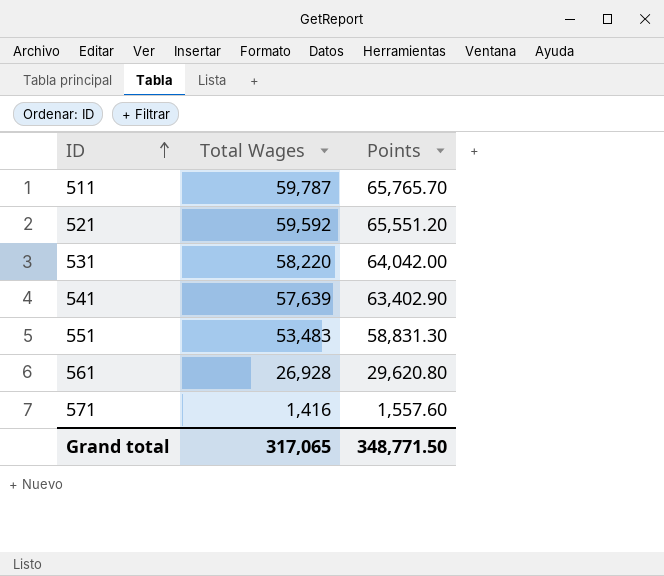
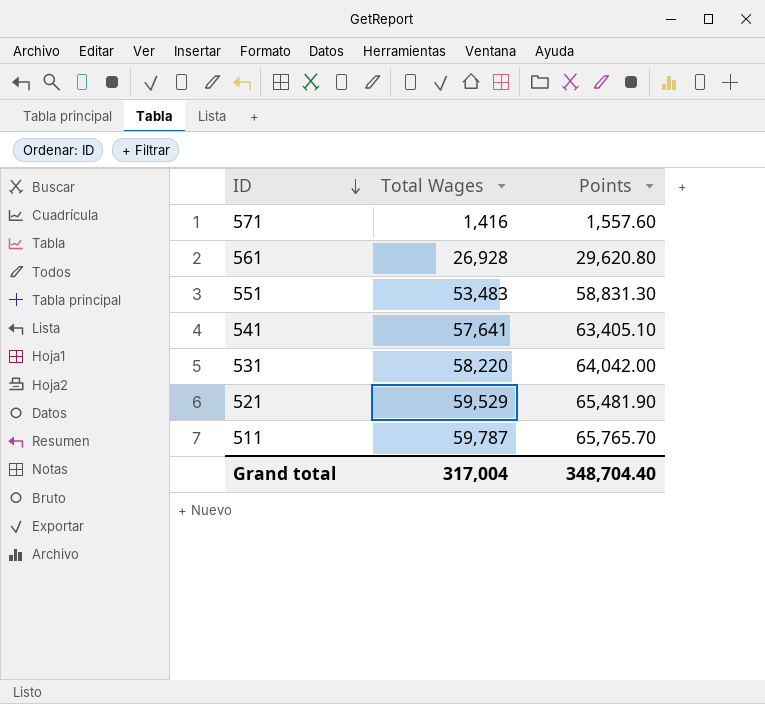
row order: ID ascending -> ID descending
541 | Total Wages: 57,639 -> 57,641
541 | Points: 63,402.90 -> 63,405.10
521 | Total Wages: 59,592 -> 59,529
521 | Points: 65,551.20 -> 65,481.90
Grand total | Total Wages: 317,065 -> 317,004
Grand total | Points: 348,771.50 -> 348,704.40

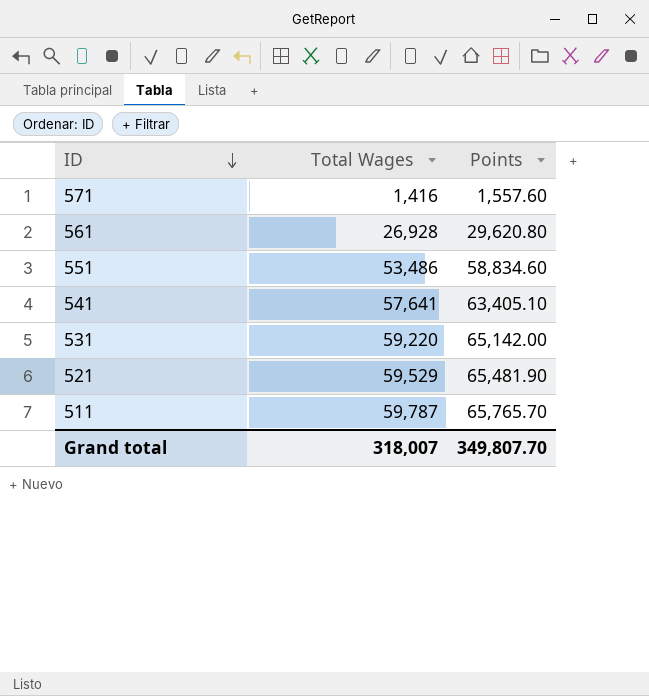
551 | Total Wages: 53,483 -> 53,486
551 | Points: 58,831.30 -> 58,834.60
531 | Total Wages: 58,220 -> 59,220
531 | Points: 64,042.00 -> 65,142.00
Grand total | Total Wages: 317,004 -> 318,007
Grand total | Points: 348,704.40 -> 349,807.70

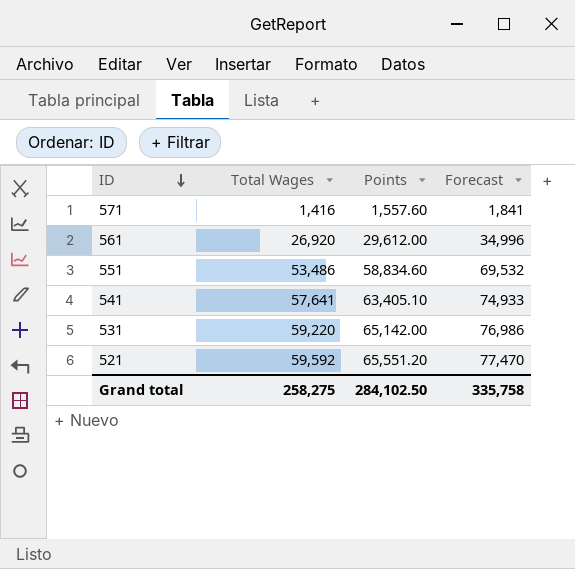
column Forecast | formula: none -> [Total Wages] * 1.3
row 511: 59,787 | 65,765.70 -> none
561 | Total Wages: 26,928 -> 26,920
561 | Points: 29,620.80 -> 29,612.00
521 | Total Wages: 59,529 -> 59,592
521 | Points: 65,481.90 -> 65,551.20
Grand total | Total Wages: 318,007 -> 258,275
Grand total | Points: 349,807.70 -> 284,102.50

